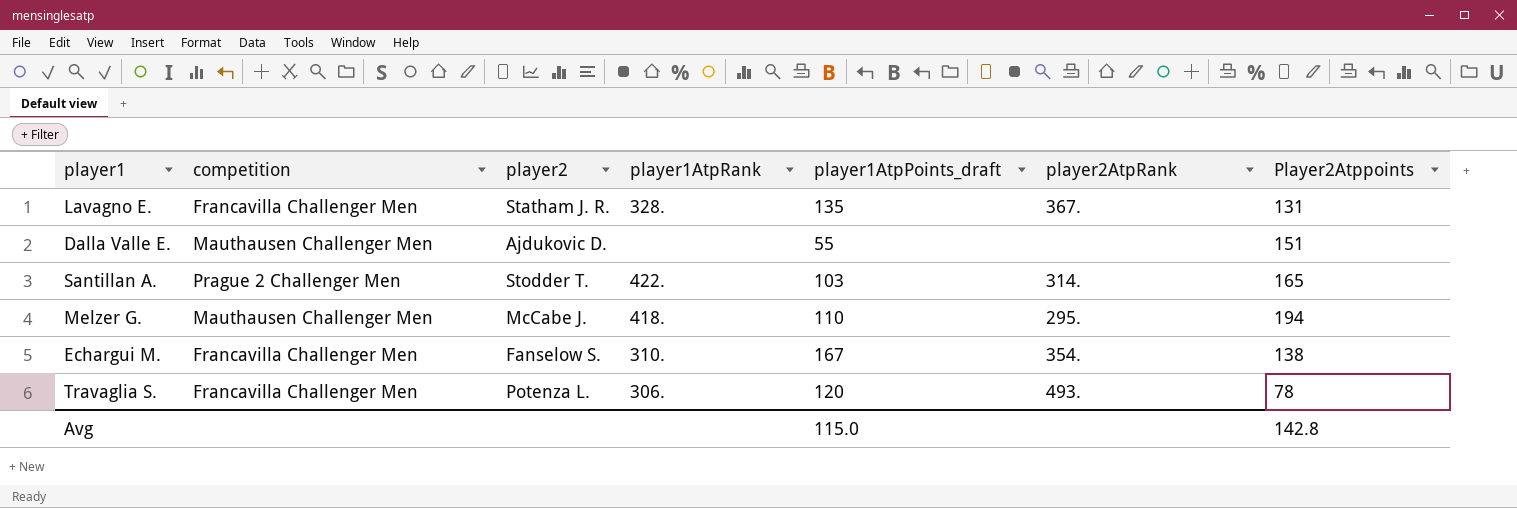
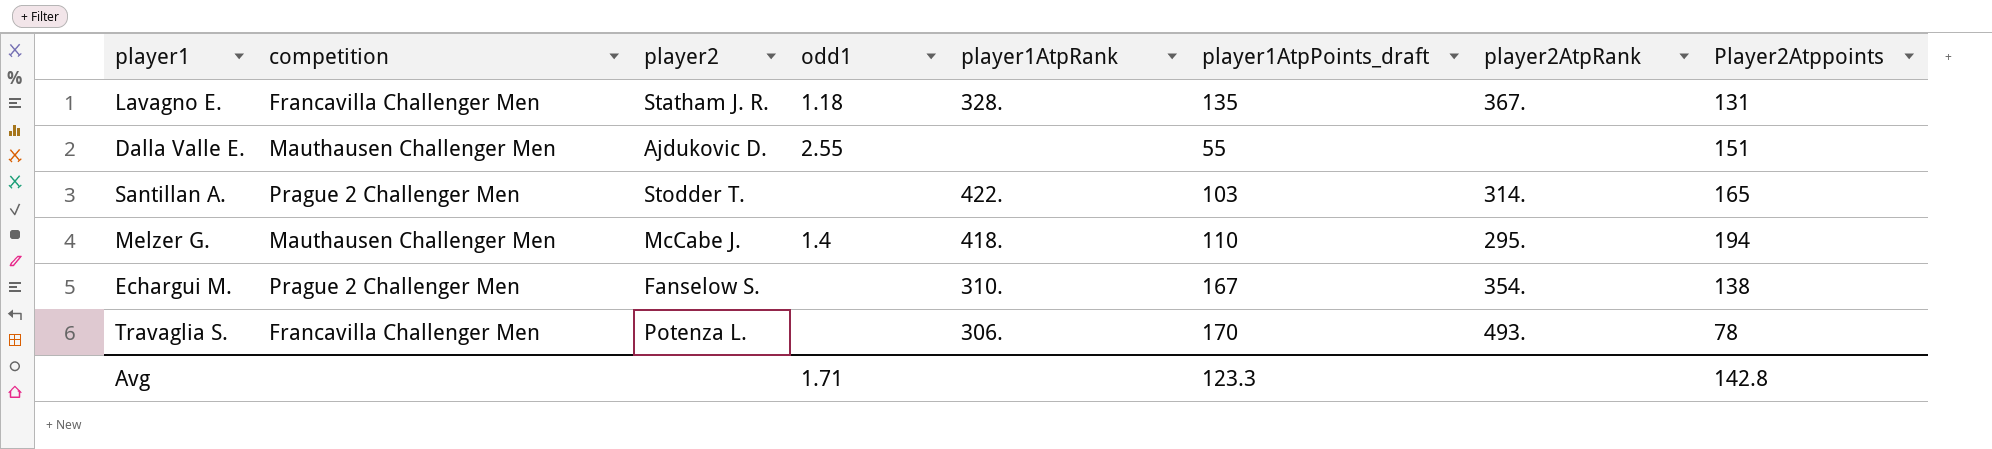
column odd1 | position: none -> 4
Echargui M. | competition: Francavilla Challenger Men -> Prague 2 Challenger Men
Travaglia S. | player1AtpPoints_draft: 120 -> 170
Avg | player1AtpPoints_draft: 115.0 -> 123.3

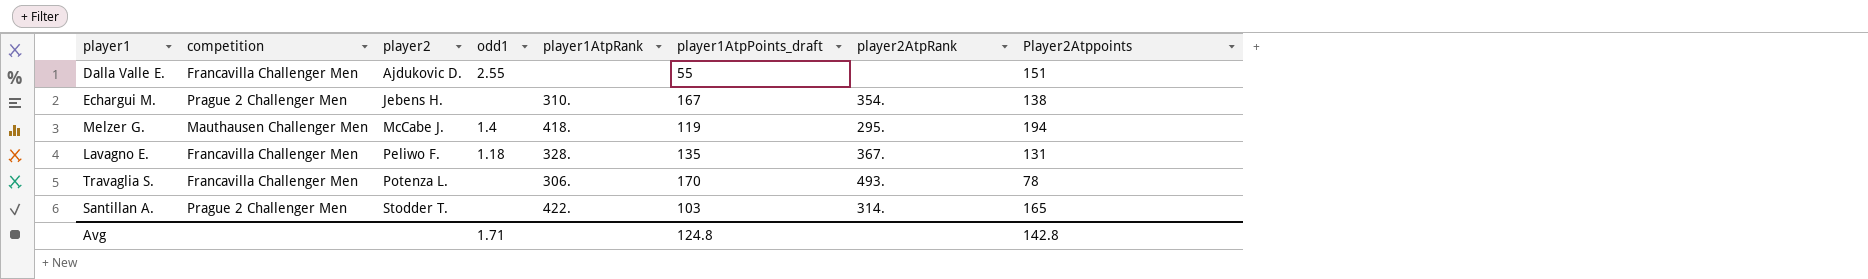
row order: none -> player2 ascending
Dalla Valle E. | competition: Mauthausen Challenger Men -> Francavilla Challenger Men
Echargui M. | player2: Fanselow S. -> Jebens H.
Melzer G. | player1AtpPoints_draft: 110 -> 119
Lavagno E. | player2: Statham J. R. -> Peliwo F.
Avg | player1AtpPoints_draft: 123.3 -> 124.8

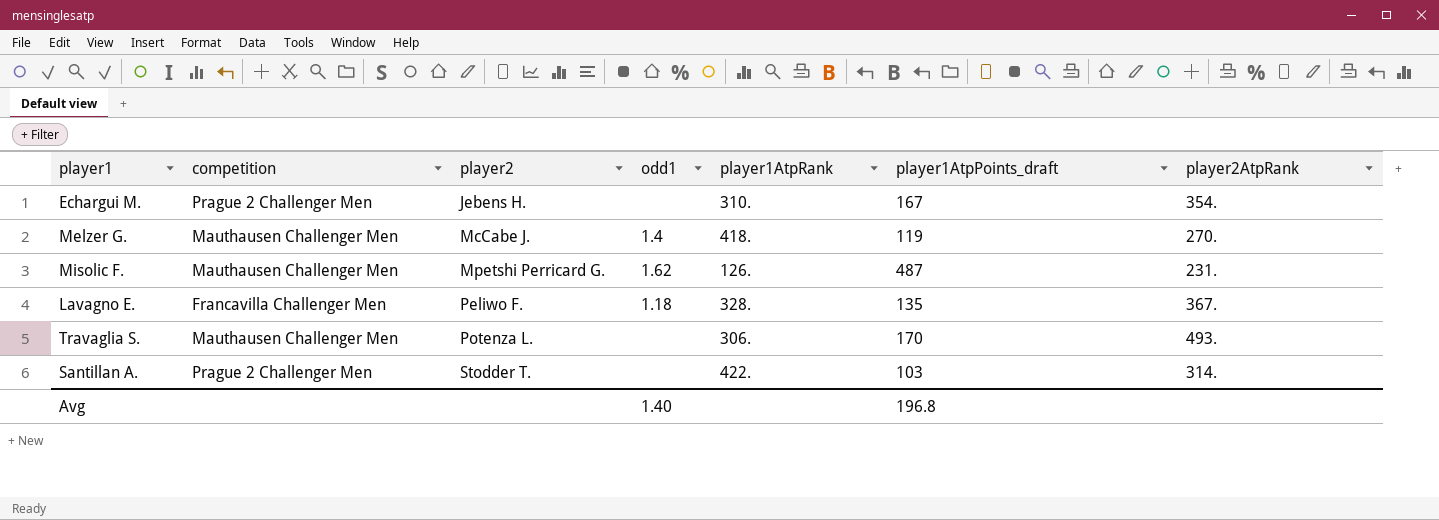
column Player2Atppoints | position: 8 -> none
row Dalla Valle E.: Francavilla Challenger Men | Ajdukovic D. | 2.55 | none | 55 | none | 151 -> none
Melzer G. | player2AtpRank: 295. -> 270.
row Misolic F.: none -> Mauthausen Challenger Men | Mpetshi Perricard G. | 1.62 | 126. | 487 | 231.
Travaglia S. | competition: Francavilla Challenger Men -> Mauthausen Challenger Men
Avg | odd1: 1.71 -> 1.40
Avg | player1AtpPoints_draft: 124.8 -> 196.8

